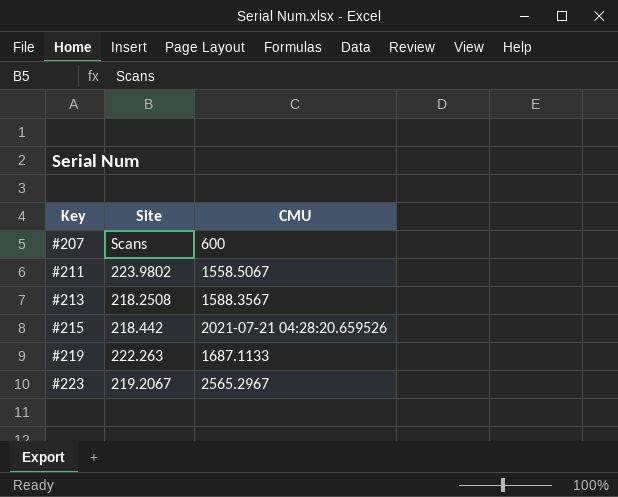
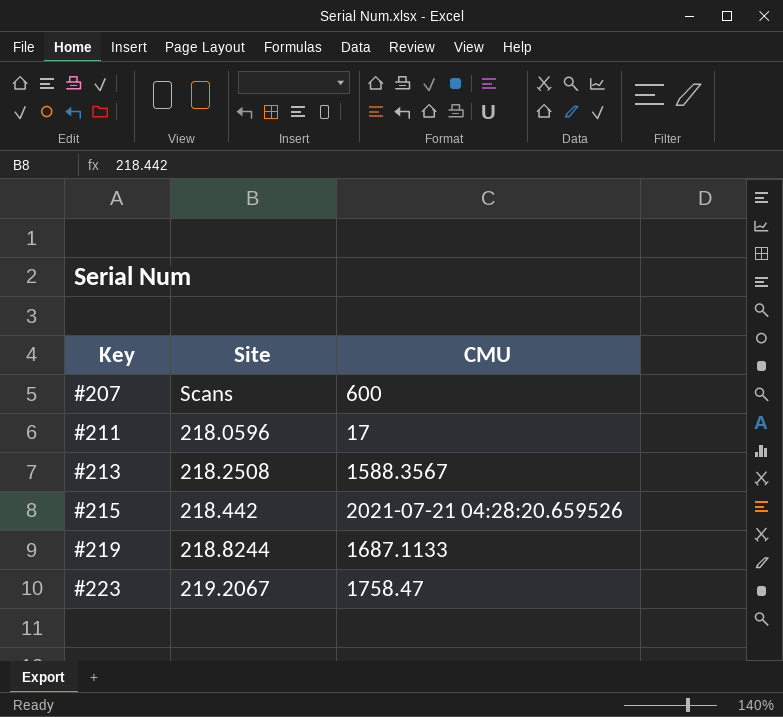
#211 | Site: 223.9802 -> 218.0596
#211 | CMU: 1558.5067 -> 17
#219 | Site: 222.263 -> 218.8244
#223 | CMU: 2565.2967 -> 1758.47

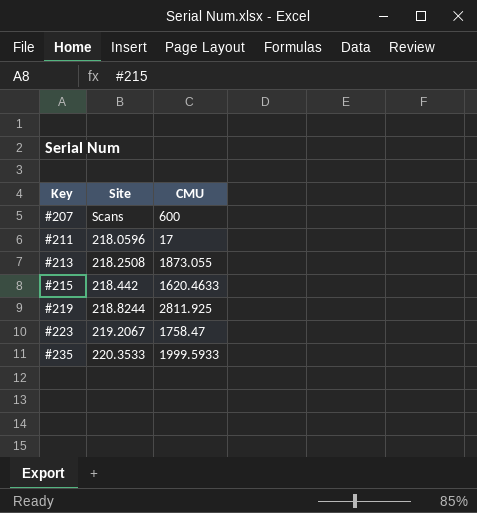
#213 | CMU: 1588.3567 -> 1873.055
#215 | CMU: 2021-07-21 04:28:20.659526 -> 1620.4633
#219 | CMU: 1687.1133 -> 2811.925
row #235: none -> 220.3533 | 1999.5933

